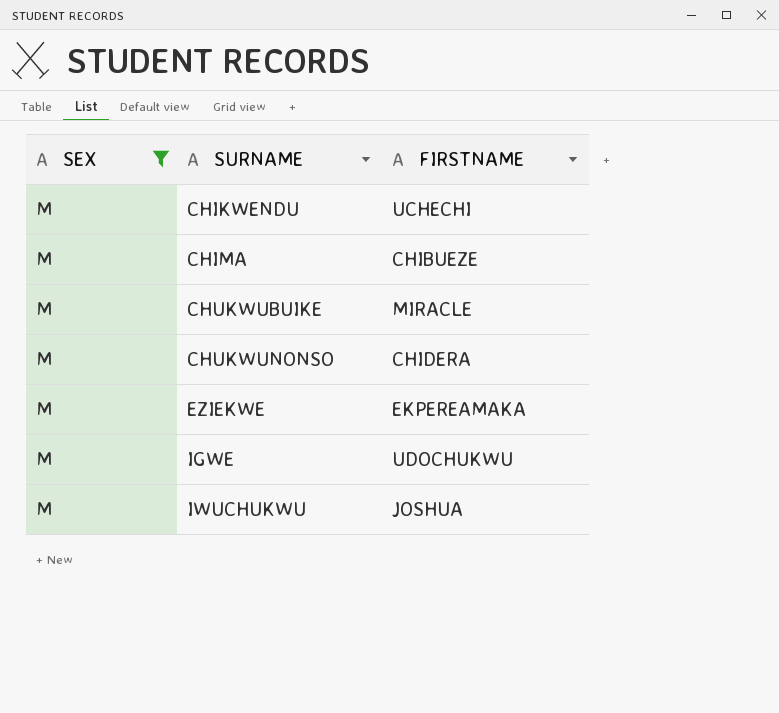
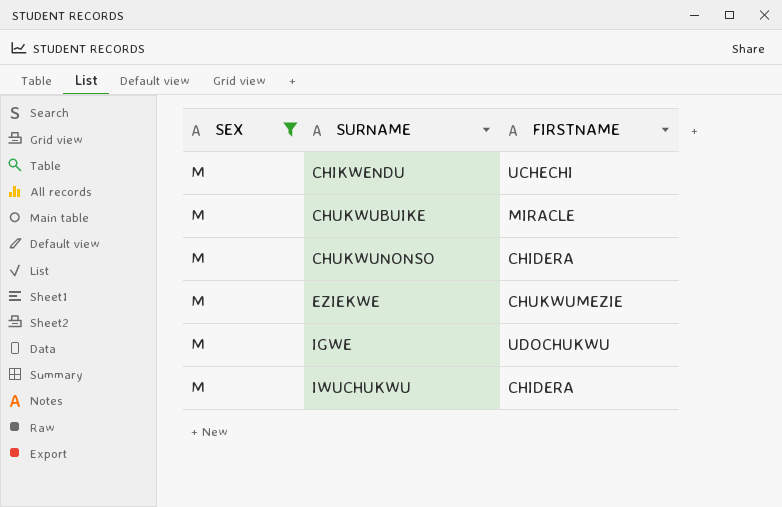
row CHIMA: M | CHIBUEZE -> none
EZIEKWE | FIRSTNAME: EKPEREAMAKA -> CHUKWUMEZIE
IWUCHUKWU | FIRSTNAME: JOSHUA -> CHIDERA

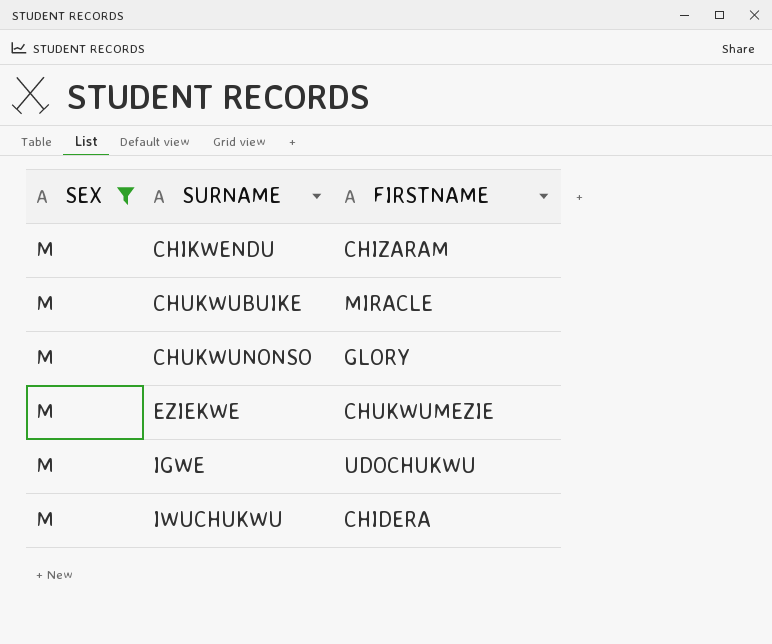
CHIKWENDU | FIRSTNAME: UCHECHI -> CHIZARAM
CHUKWUNONSO | FIRSTNAME: CHIDERA -> GLORY

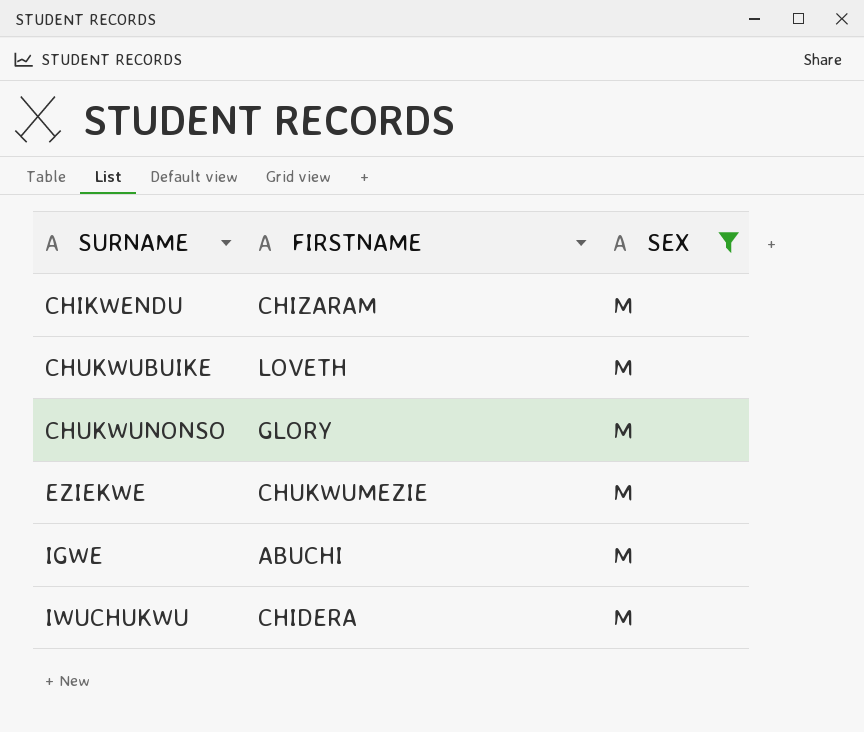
column SEX | position: 1 -> 3
CHUKWUBUIKE | FIRSTNAME: MIRACLE -> LOVETH
IGWE | FIRSTNAME: UDOCHUKWU -> ABUCHI

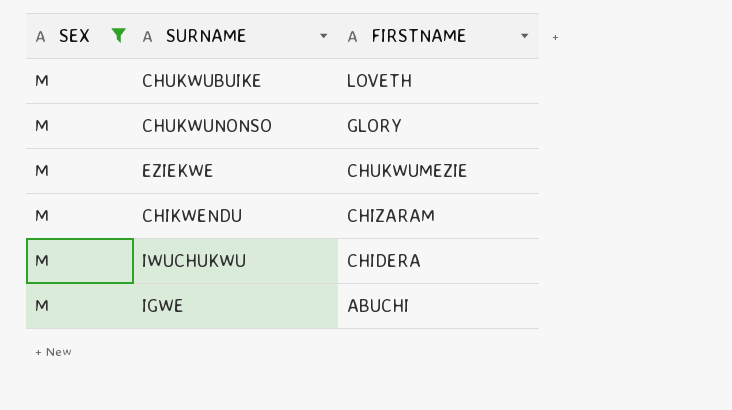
row order: SURNAME ascending -> FIRSTNAME descending
column SEX | position: 3 -> 1

